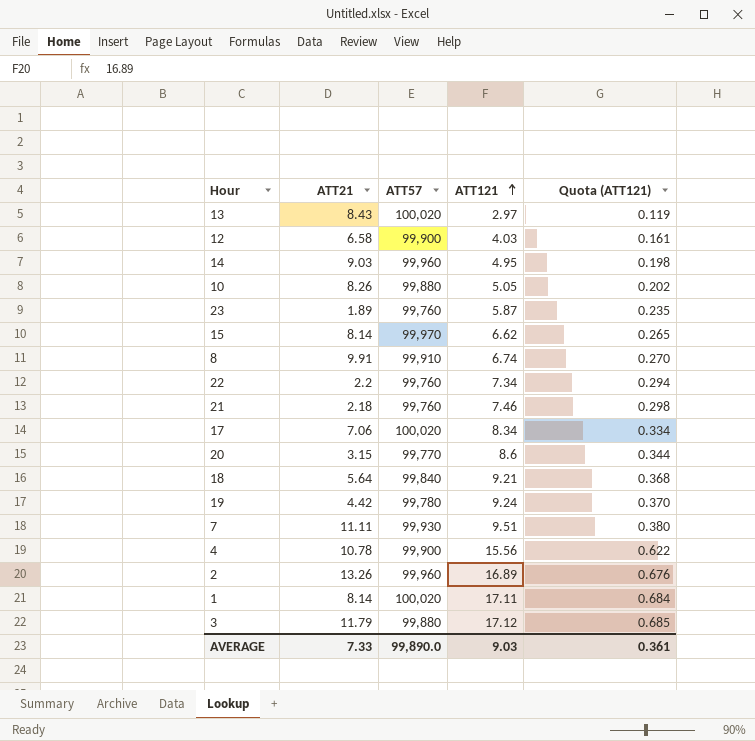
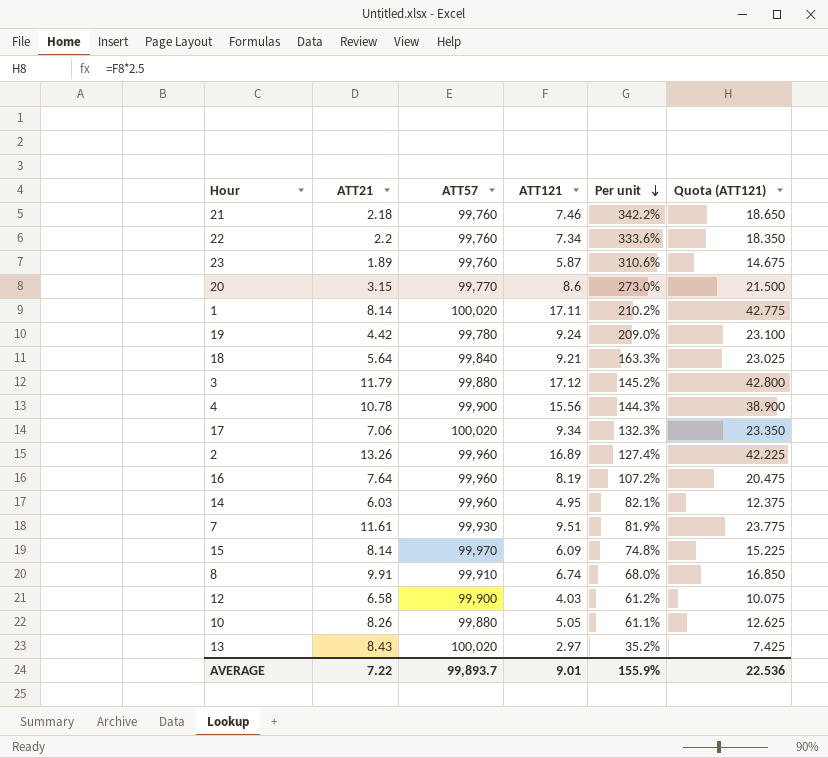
row order: ATT121 ascending -> Per unit descending
column Per unit | formula: none -> [ATT121] / [ATT21]
column Quota (ATT121) | formula: [ATT121] * 0.04 -> [ATT121] * 2.5
17 | ATT121: 8.34 -> 9.34
row 16: none -> 7.64 | 99,960 | 8.19 | 107.2% | 20.475
14 | ATT21: 9.03 -> 6.03
7 | ATT21: 11.11 -> 11.61
15 | ATT121: 6.62 -> 6.09
AVERAGE | ATT21: 7.33 -> 7.22
AVERAGE | ATT57: 99,890.0 -> 99,893.7
AVERAGE | ATT121: 9.03 -> 9.01
AVERAGE | Quota (ATT121): 0.361 -> 22.536

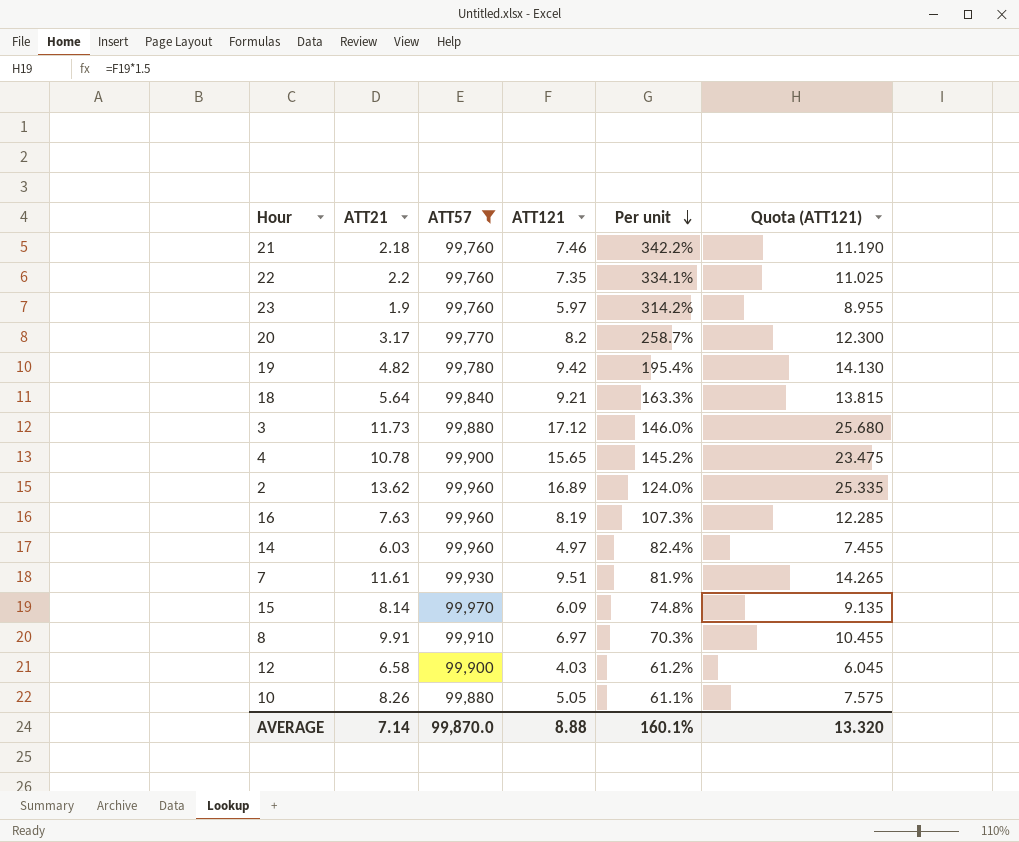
filter: none -> ATT57 != 100,020
column Quota (ATT121) | formula: [ATT121] * 2.5 -> [ATT121] * 1.5
22 | ATT121: 7.34 -> 7.35
22 | Per unit: 333.6% -> 334.1%
23 | ATT21: 1.89 -> 1.9
23 | ATT121: 5.87 -> 5.97
23 | Per unit: 310.6% -> 314.2%
20 | ATT21: 3.15 -> 3.17
20 | ATT121: 8.6 -> 8.2
20 | Per unit: 273.0% -> 258.7%
19 | ATT21: 4.42 -> 4.82
19 | ATT121: 9.24 -> 9.42
19 | Per unit: 209.0% -> 195.4%
3 | ATT21: 11.79 -> 11.73
3 | Per unit: 145.2% -> 146.0%
4 | ATT121: 15.56 -> 15.65
4 | Per unit: 144.3% -> 145.2%
2 | ATT21: 13.26 -> 13.62
2 | Per unit: 127.4% -> 124.0%
16 | ATT21: 7.64 -> 7.63
16 | Per unit: 107.2% -> 107.3%
14 | ATT121: 4.95 -> 4.97
14 | Per unit: 82.1% -> 82.4%
8 | ATT121: 6.74 -> 6.97
8 | Per unit: 68.0% -> 70.3%
AVERAGE | ATT21: 7.22 -> 7.14
AVERAGE | ATT57: 99,893.7 -> 99,870.0
AVERAGE | ATT121: 9.01 -> 8.88
AVERAGE | Per unit: 155.9% -> 160.1%
AVERAGE | Quota (ATT121): 22.536 -> 13.320

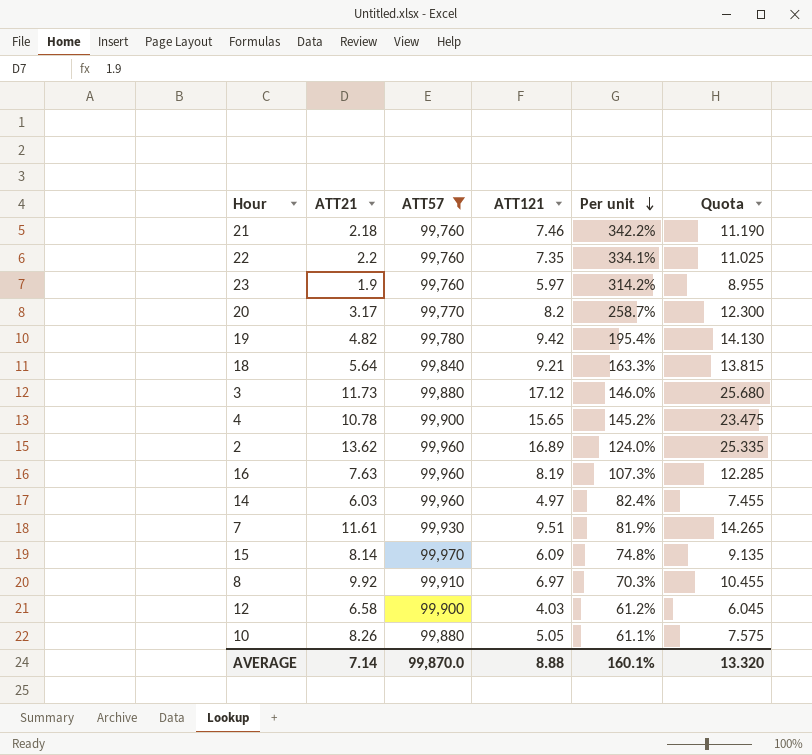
column name: Quota (ATT121) -> Quota
8 | ATT21: 9.91 -> 9.92

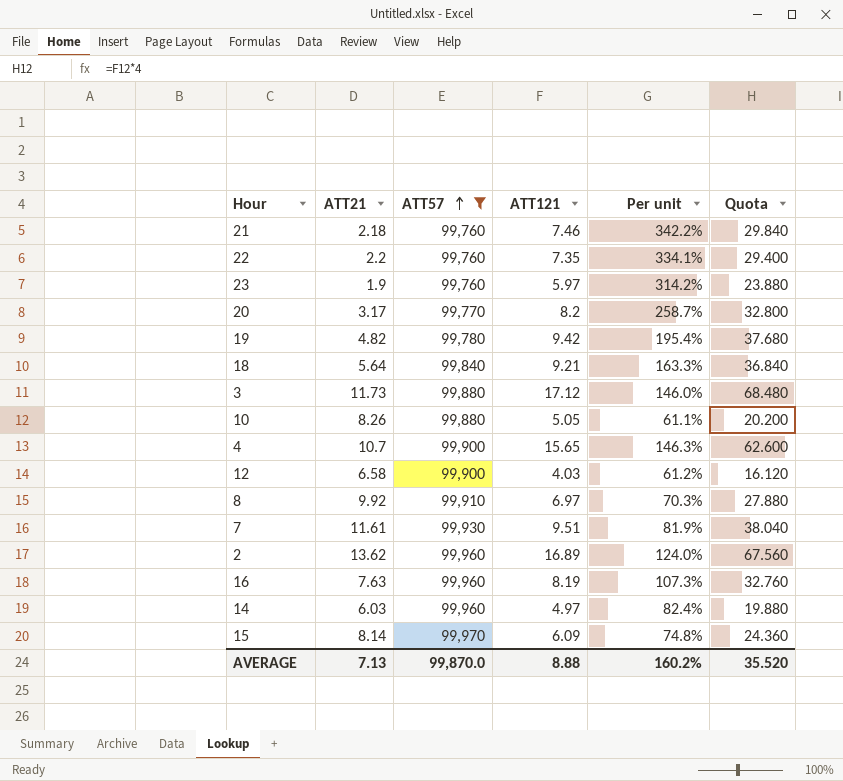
row order: Per unit descending -> ATT57 ascending
column Quota | formula: [ATT121] * 1.5 -> [ATT121] * 4
4 | ATT21: 10.78 -> 10.7
4 | Per unit: 145.2% -> 146.3%
AVERAGE | ATT21: 7.14 -> 7.13
AVERAGE | Per unit: 160.1% -> 160.2%
AVERAGE | Quota: 13.320 -> 35.520

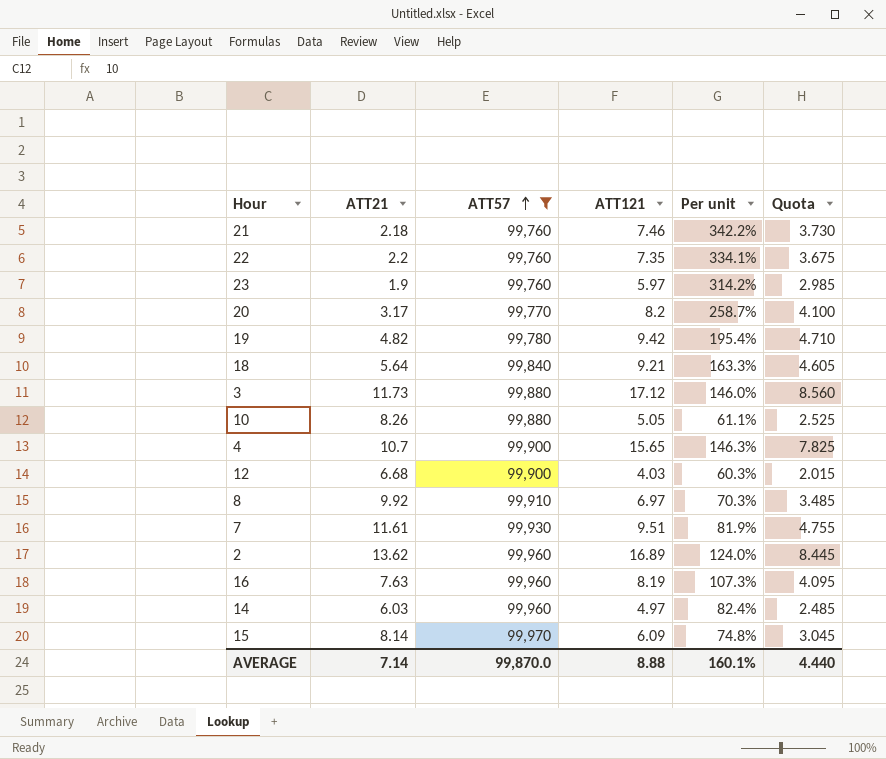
column Quota | formula: [ATT121] * 4 -> [ATT121] * 0.5
12 | ATT21: 6.58 -> 6.68
12 | Per unit: 61.2% -> 60.3%
AVERAGE | ATT21: 7.13 -> 7.14
AVERAGE | Per unit: 160.2% -> 160.1%
AVERAGE | Quota: 35.520 -> 4.440

